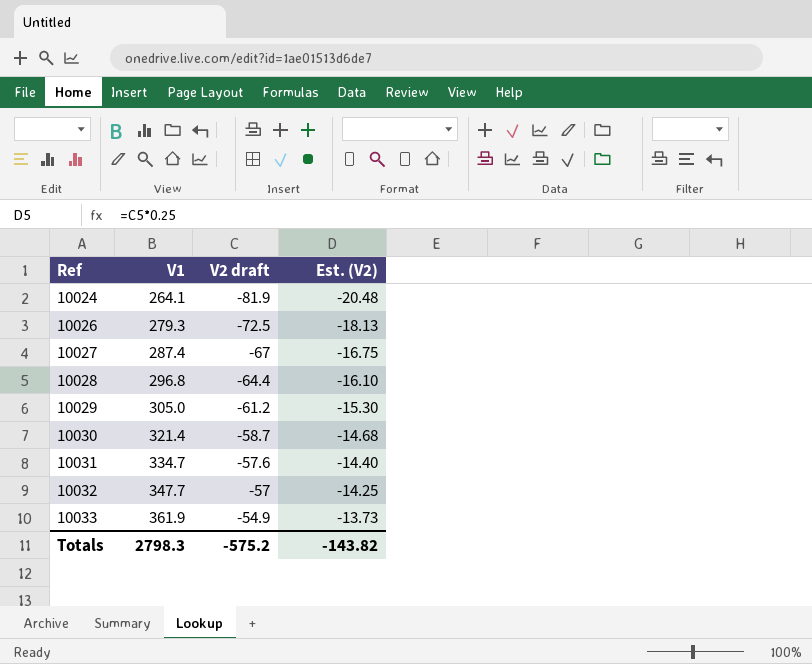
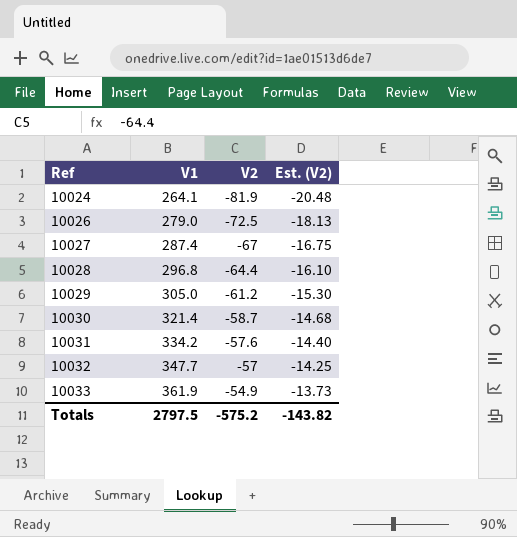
column name: V2 draft -> V2
10026 | V1: 279.3 -> 279.0
10031 | V1: 334.7 -> 334.2
Totals | V1: 2798.3 -> 2797.5

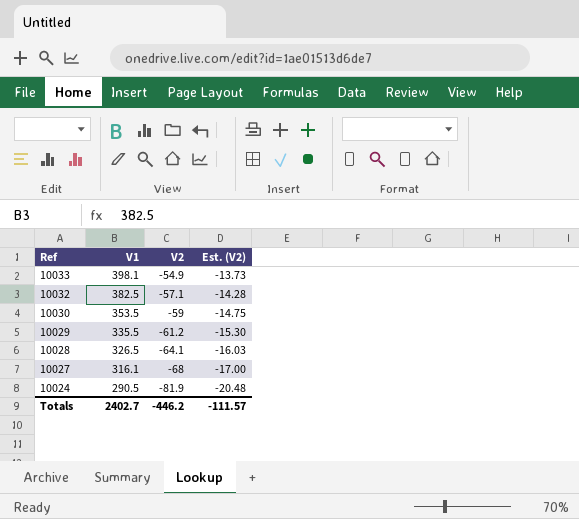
row order: Ref ascending -> Ref descending
row 10026: 279.0 | -72.5 | -18.13 -> none
row 10031: 334.2 | -57.6 | -14.40 -> none
10033 | V1: 361.9 -> 398.1
10032 | V1: 347.7 -> 382.5
10032 | V2: -57 -> -57.1
10032 | Est. (V2): -14.25 -> -14.28
10030 | V1: 321.4 -> 353.5
10030 | V2: -58.7 -> -59
10030 | Est. (V2): -14.68 -> -14.75
10029 | V1: 305.0 -> 335.5
10028 | V1: 296.8 -> 326.5
10028 | V2: -64.4 -> -64.1
10028 | Est. (V2): -16.10 -> -16.03
10027 | V1: 287.4 -> 316.1
10027 | V2: -67 -> -68
10027 | Est. (V2): -16.75 -> -17.00
10024 | V1: 264.1 -> 290.5
Totals | V1: 2797.5 -> 2402.7
Totals | V2: -575.2 -> -446.2
Totals | Est. (V2): -143.82 -> -111.57

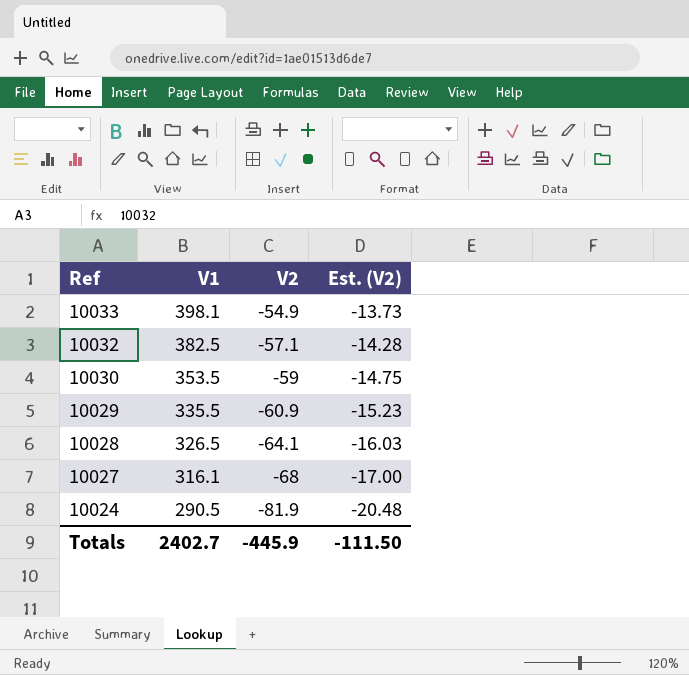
10029 | V2: -61.2 -> -60.9
10029 | Est. (V2): -15.30 -> -15.23
Totals | V2: -446.2 -> -445.9
Totals | Est. (V2): -111.57 -> -111.50

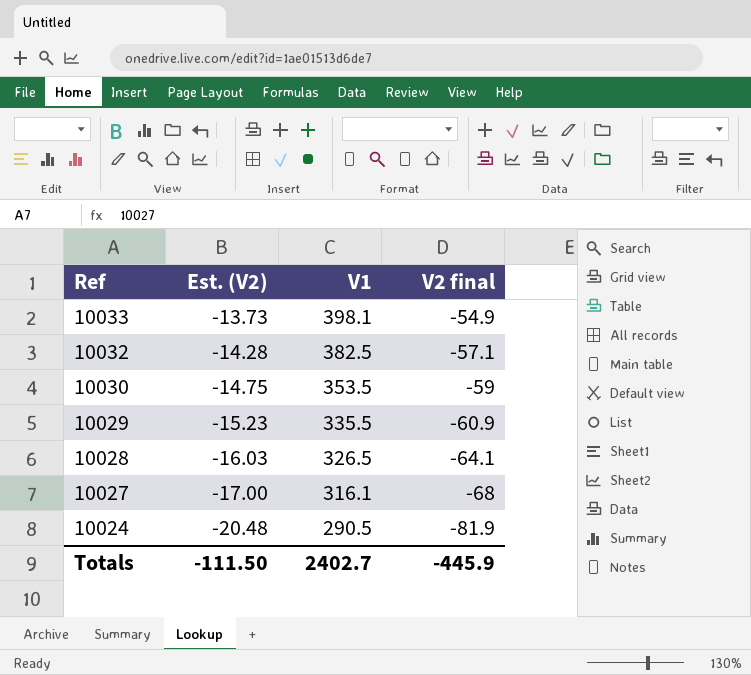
column Est. (V2) | position: 4 -> 2
column name: V2 -> V2 final

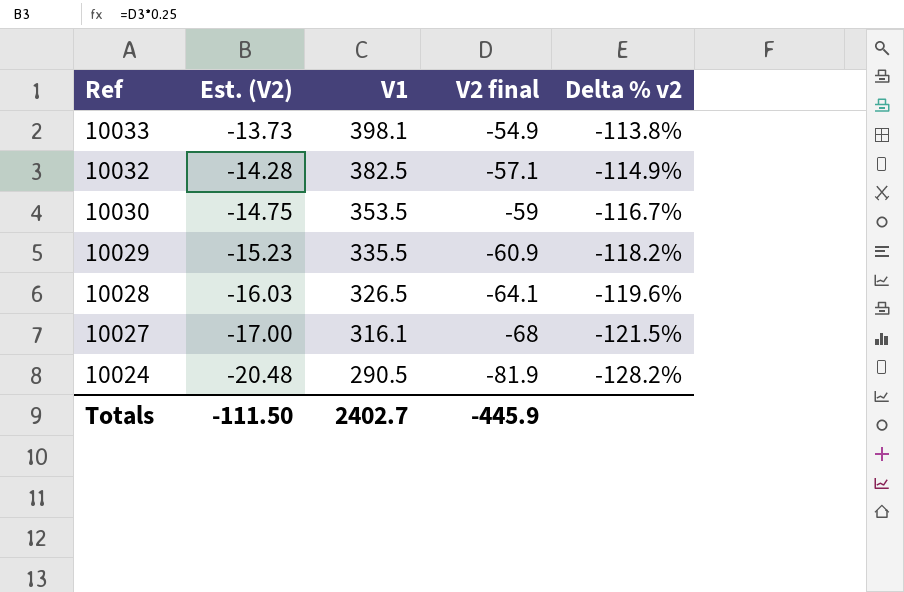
column Delta % v2 | formula: none -> ([V2 final] - [V1]) / [V1]

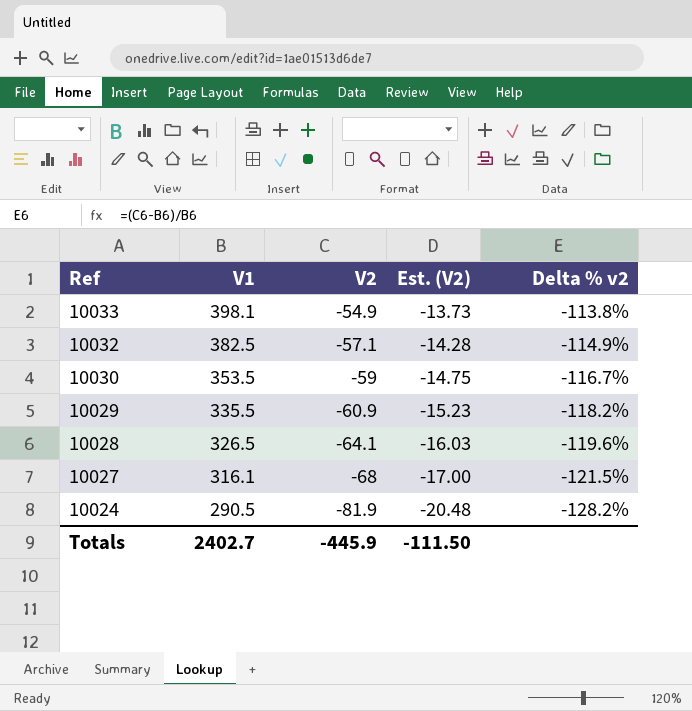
column name: V2 final -> V2
column Est. (V2) | position: 2 -> 4

